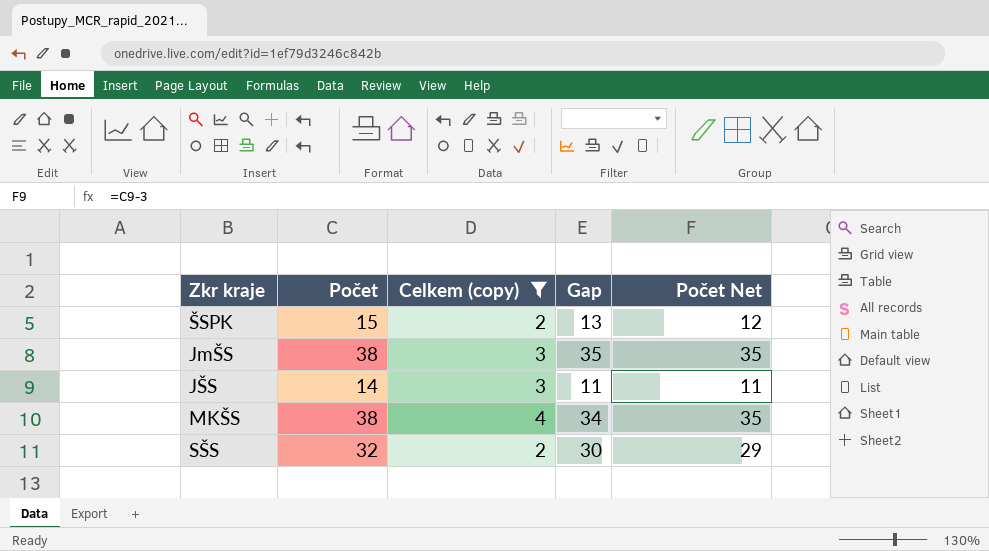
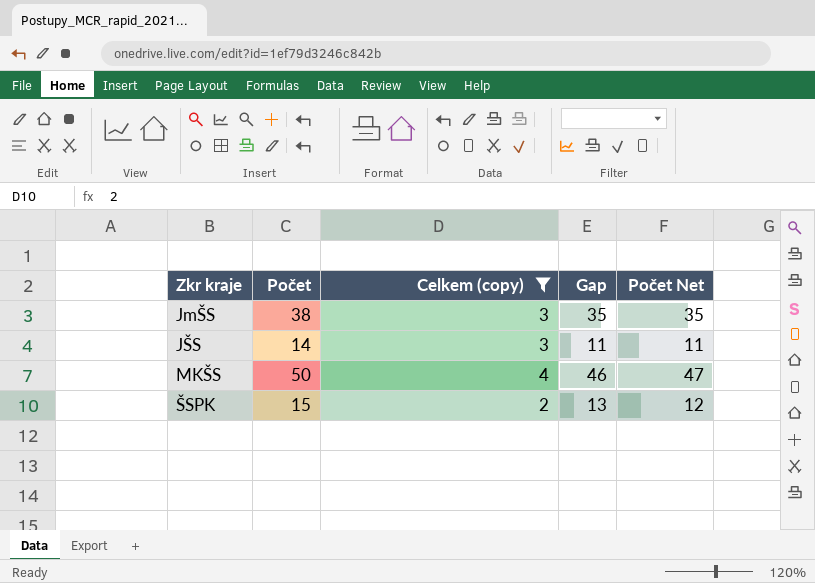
row order: none -> Zkr kraje ascending
row SŠS: 32 | 2 | 30 | 29 -> none
MKŠS | Počet: 38 -> 50
MKŠS | Gap: 34 -> 46
MKŠS | Počet Net: 35 -> 47

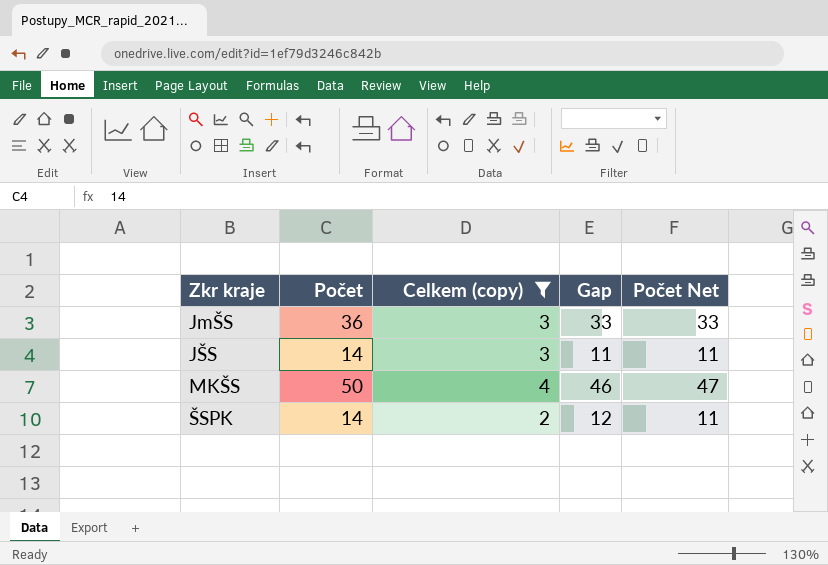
JmŠS | Počet: 38 -> 36
JmŠS | Gap: 35 -> 33
JmŠS | Počet Net: 35 -> 33
ŠSPK | Počet: 15 -> 14
ŠSPK | Gap: 13 -> 12
ŠSPK | Počet Net: 12 -> 11

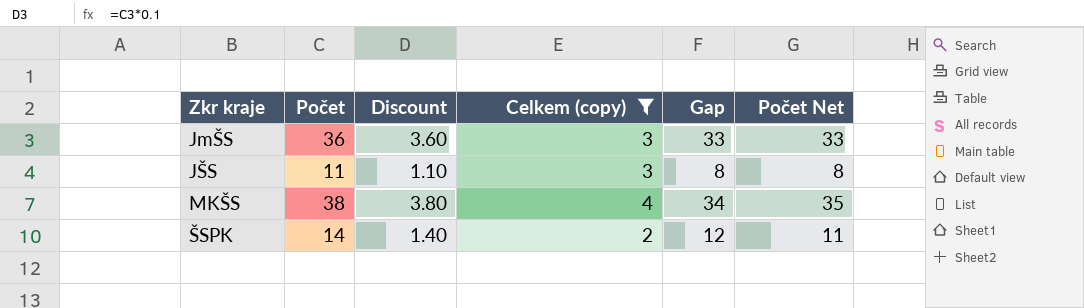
column Discount | formula: none -> [Počet] * 0.1
JŠS | Počet: 14 -> 11
JŠS | Gap: 11 -> 8
JŠS | Počet Net: 11 -> 8
MKŠS | Počet: 50 -> 38
MKŠS | Gap: 46 -> 34
MKŠS | Počet Net: 47 -> 35

